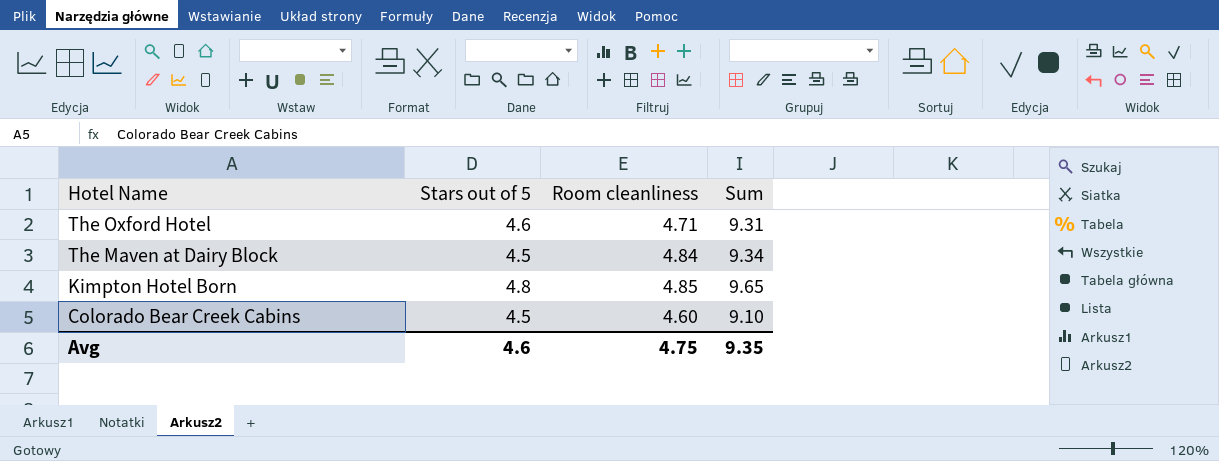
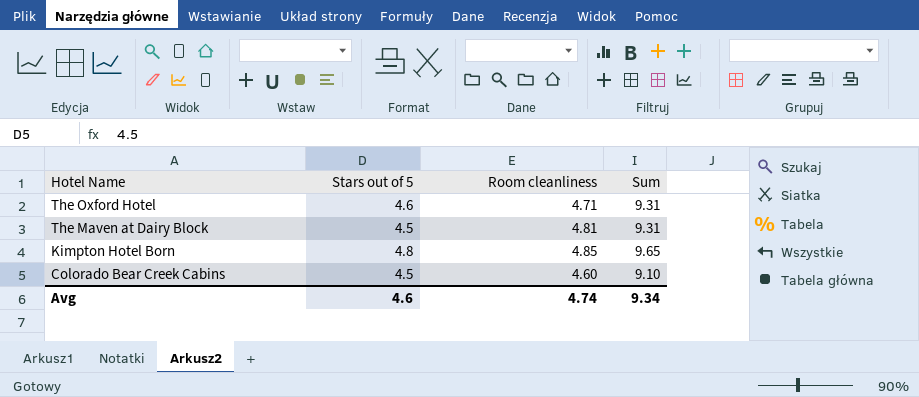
The Maven at Dairy Block | Room cleanliness: 4.84 -> 4.81
The Maven at Dairy Block | Sum: 9.34 -> 9.31
Avg | Room cleanliness: 4.75 -> 4.74
Avg | Sum: 9.35 -> 9.34

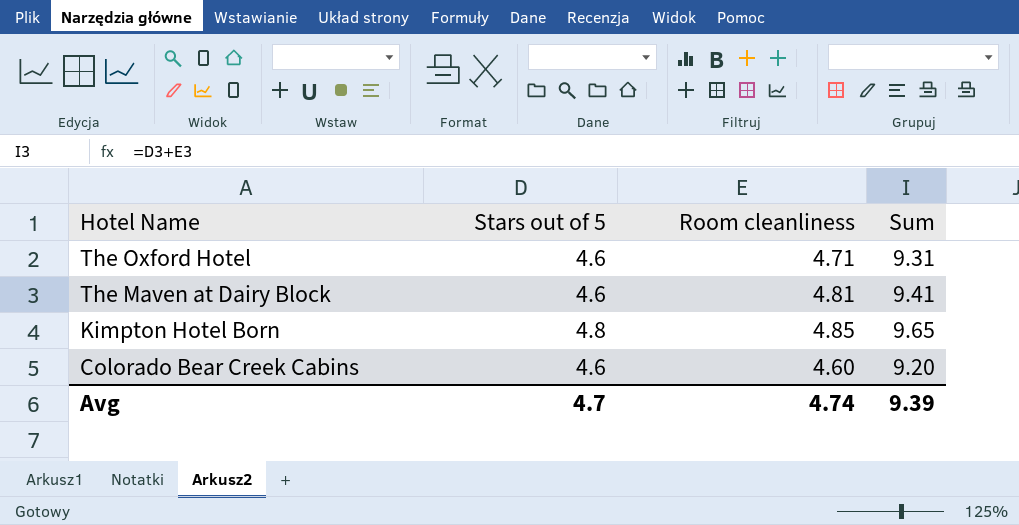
The Maven at Dairy Block | Stars out of 5: 4.5 -> 4.6
The Maven at Dairy Block | Sum: 9.31 -> 9.41
Colorado Bear Creek Cabins | Stars out of 5: 4.5 -> 4.6
Colorado Bear Creek Cabins | Sum: 9.10 -> 9.20
Avg | Stars out of 5: 4.6 -> 4.7
Avg | Sum: 9.34 -> 9.39

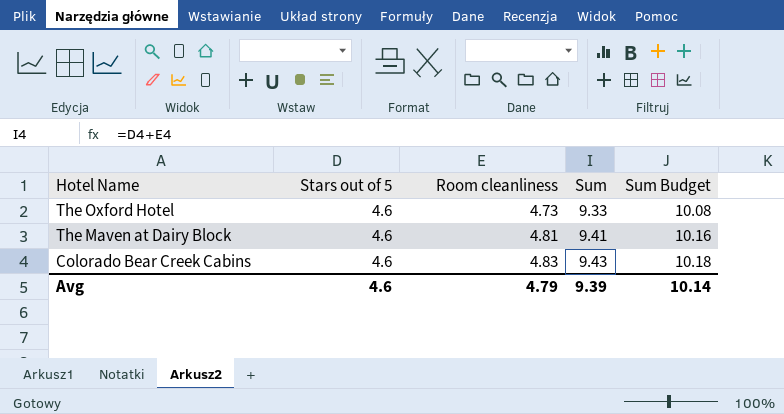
column Sum Budget | formula: none -> [Sum] * 1.08
row Kimpton Hotel Born: 4.8 | 4.85 | 9.65 -> none
The Oxford Hotel | Room cleanliness: 4.71 -> 4.73
The Oxford Hotel | Sum: 9.31 -> 9.33
Colorado Bear Creek Cabins | Room cleanliness: 4.60 -> 4.83
Colorado Bear Creek Cabins | Sum: 9.20 -> 9.43
Avg | Stars out of 5: 4.7 -> 4.6
Avg | Room cleanliness: 4.74 -> 4.79

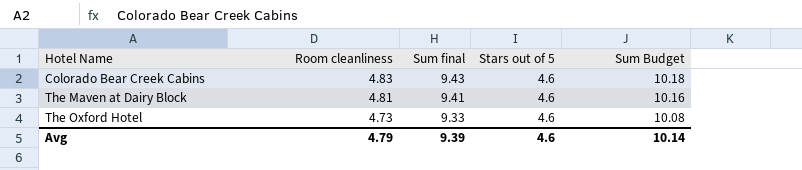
row order: Hotel Name descending -> Hotel Name ascending
column name: Sum -> Sum final
column Stars out of 5 | position: 2 -> 4

